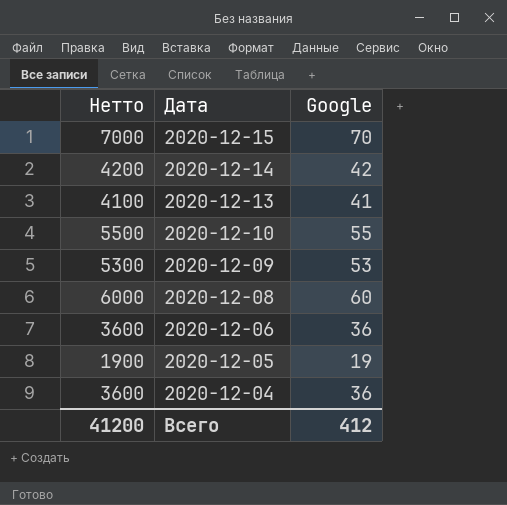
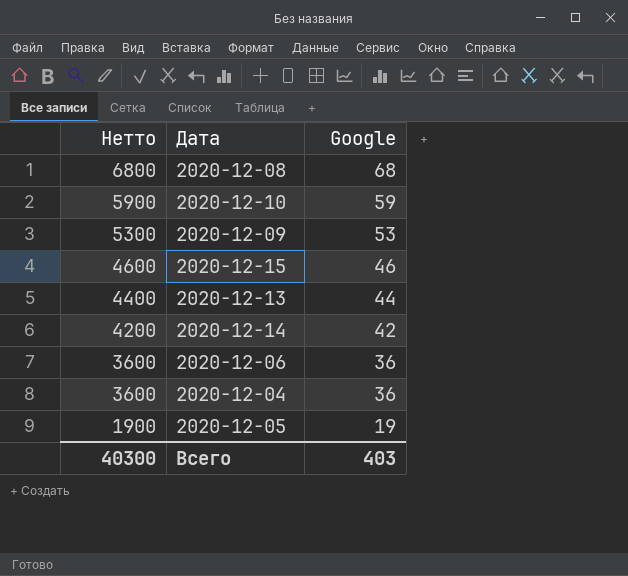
row order: Дата descending -> Нетто descending
2020-12-08 | Нетто: 6000 -> 6800
2020-12-08 | Google: 60 -> 68
2020-12-10 | Нетто: 5500 -> 5900
2020-12-10 | Google: 55 -> 59
2020-12-15 | Нетто: 7000 -> 4600
2020-12-15 | Google: 70 -> 46
2020-12-13 | Нетто: 4100 -> 4400
2020-12-13 | Google: 41 -> 44
Всего | Нетто: 41200 -> 40300
Всего | Google: 412 -> 403

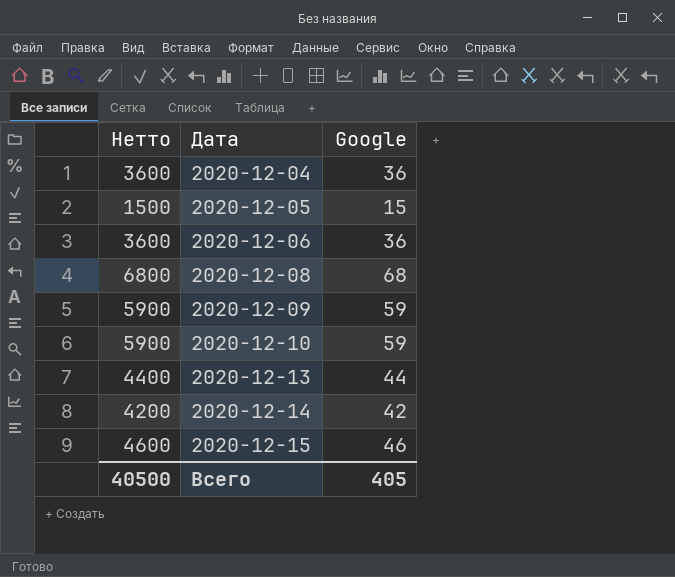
row order: Нетто descending -> Дата ascending
2020-12-05 | Нетто: 1900 -> 1500
2020-12-05 | Google: 19 -> 15
2020-12-09 | Нетто: 5300 -> 5900
2020-12-09 | Google: 53 -> 59
Всего | Нетто: 40300 -> 40500
Всего | Google: 403 -> 405

